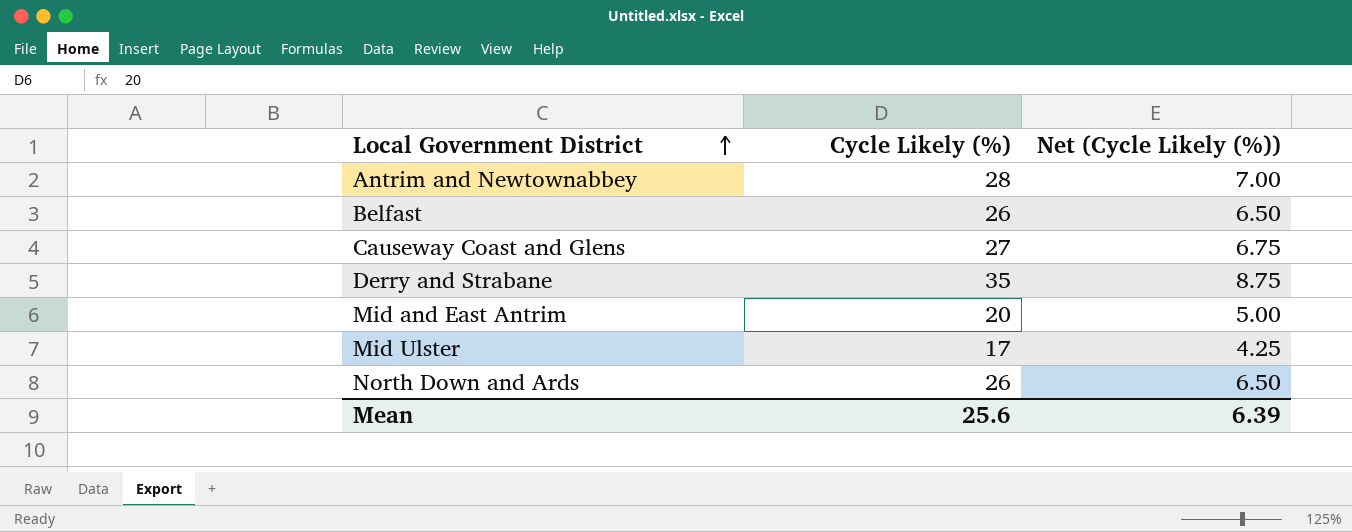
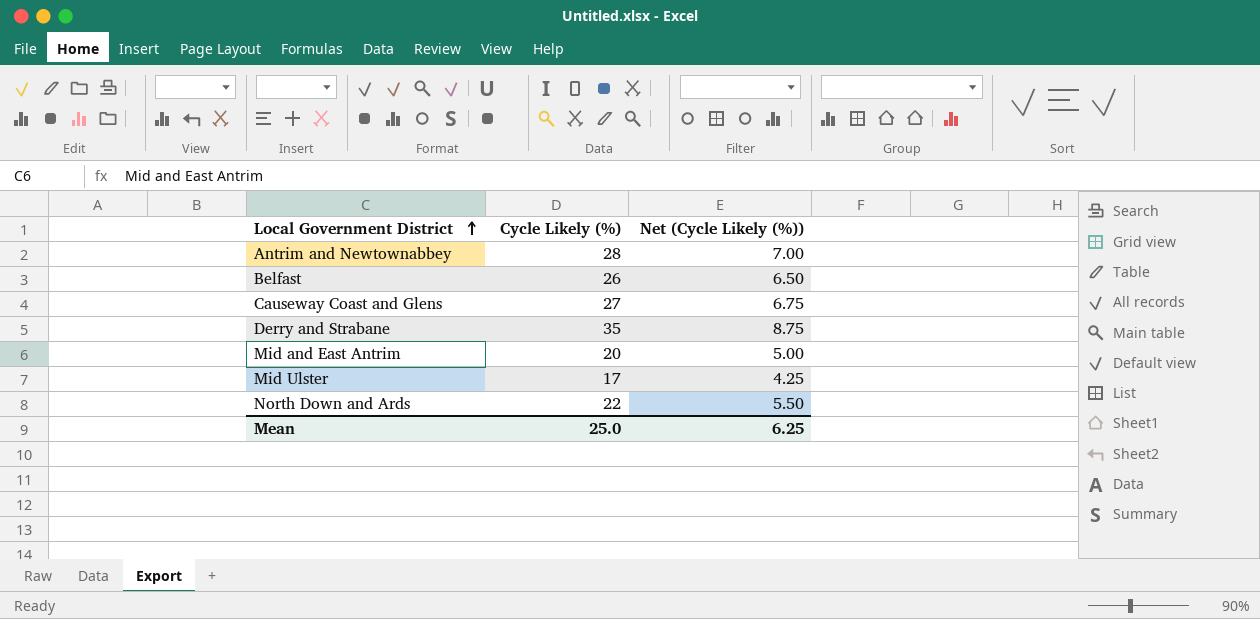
North Down and Ards | Cycle Likely (%): 26 -> 22
North Down and Ards | Net (Cycle Likely (%)): 6.50 -> 5.50
Mean | Cycle Likely (%): 25.6 -> 25.0
Mean | Net (Cycle Likely (%)): 6.39 -> 6.25

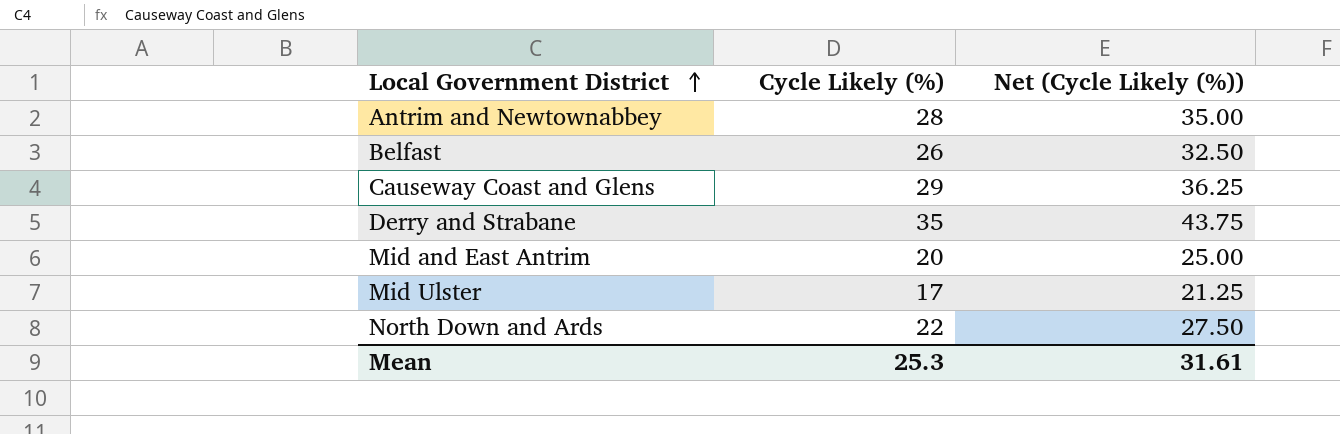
column Net (Cycle Likely (%)) | formula: [Cycle Likely (%)] * 0.25 -> [Cycle Likely (%)] * 1.25
Causeway Coast and Glens | Cycle Likely (%): 27 -> 29
Mean | Cycle Likely (%): 25.0 -> 25.3
Mean | Net (Cycle Likely (%)): 6.25 -> 31.61

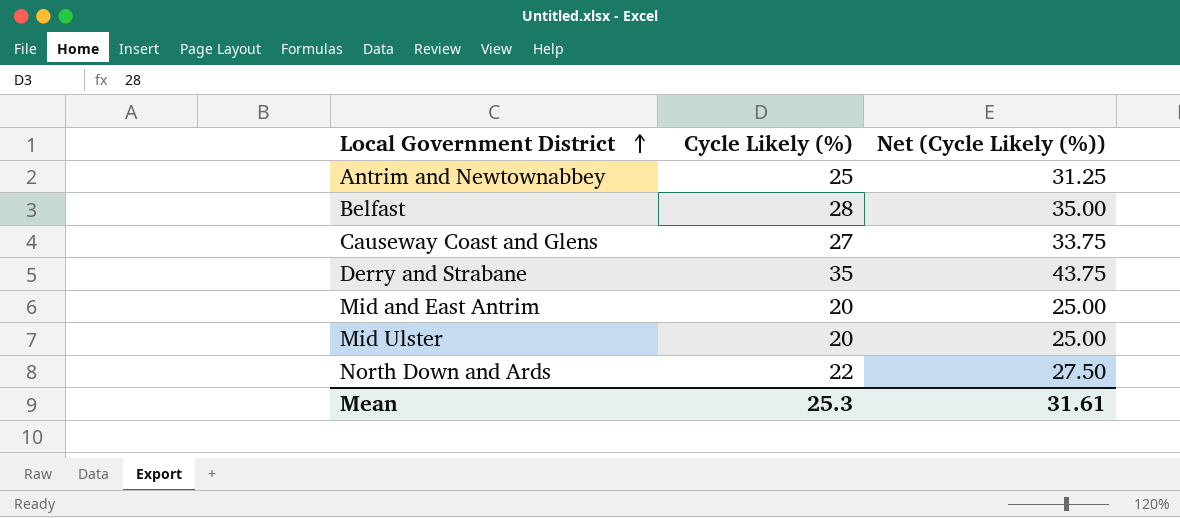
Antrim and Newtownabbey | Cycle Likely (%): 28 -> 25
Antrim and Newtownabbey | Net (Cycle Likely (%)): 35.00 -> 31.25
Belfast | Cycle Likely (%): 26 -> 28
Belfast | Net (Cycle Likely (%)): 32.50 -> 35.00
Causeway Coast and Glens | Cycle Likely (%): 29 -> 27
Causeway Coast and Glens | Net (Cycle Likely (%)): 36.25 -> 33.75
Mid Ulster | Cycle Likely (%): 17 -> 20
Mid Ulster | Net (Cycle Likely (%)): 21.25 -> 25.00

